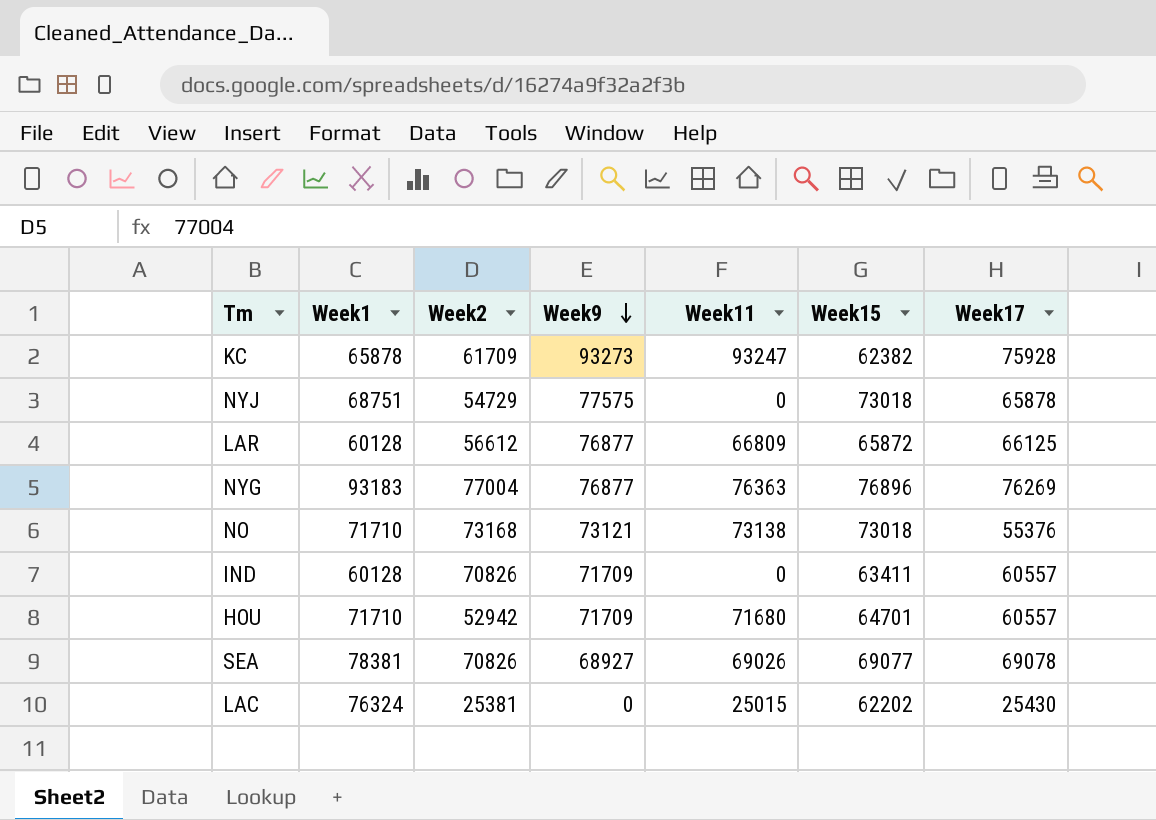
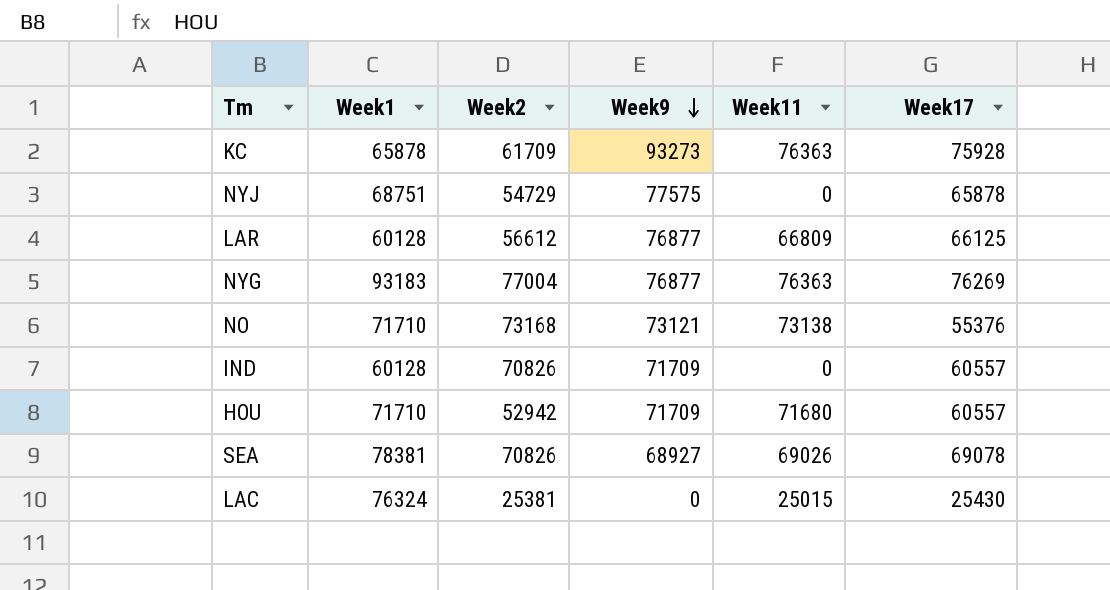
column Week15 | position: 6 -> none
KC | Week11: 93247 -> 76363

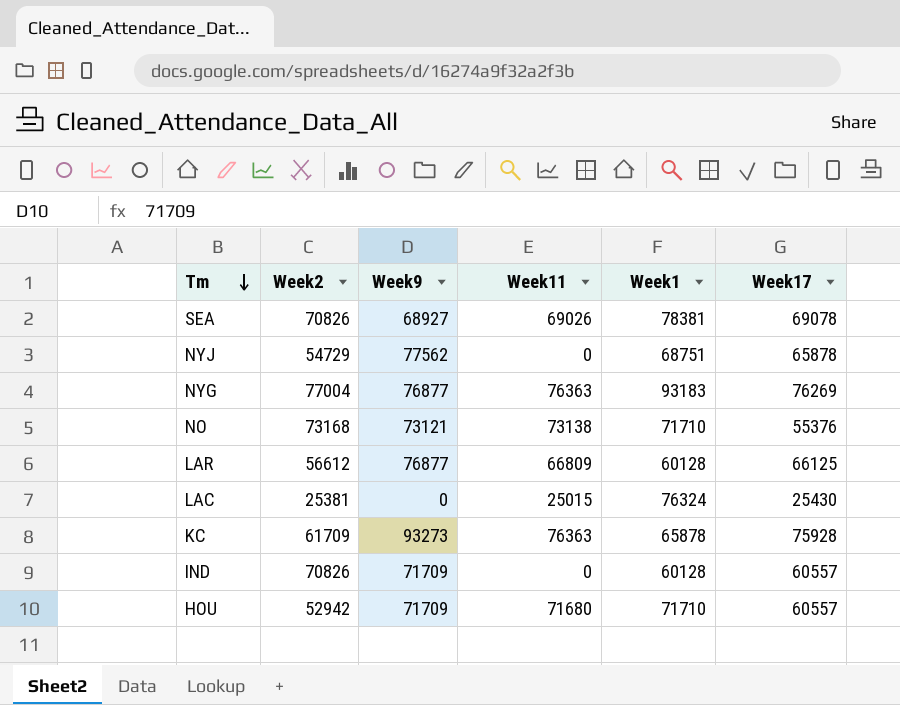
row order: Week9 descending -> Tm descending
column Week1 | position: 2 -> 5
NYJ | Week9: 77575 -> 77562

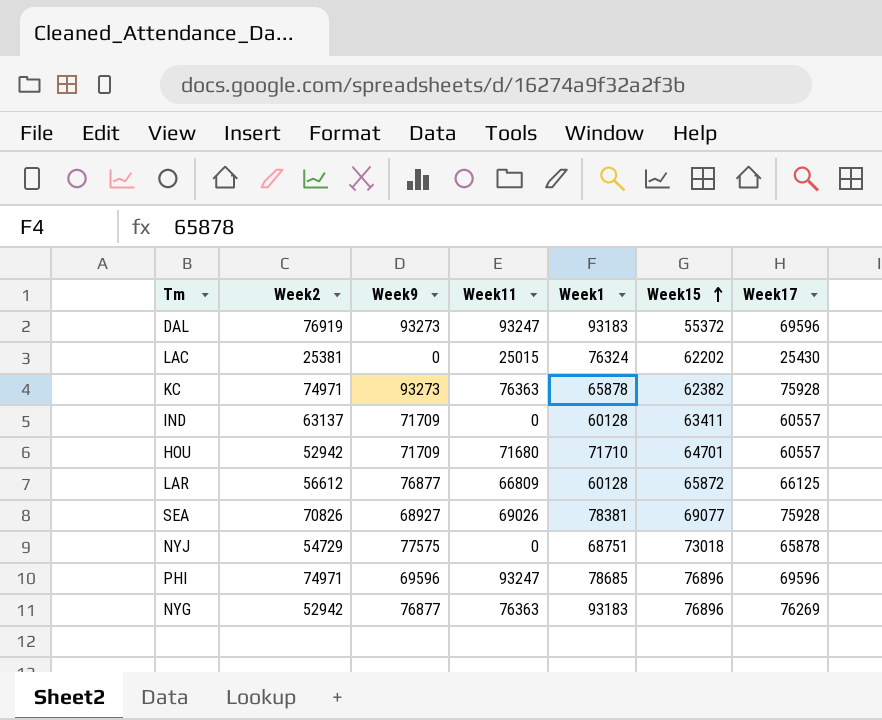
row order: Tm descending -> Week15 ascending
column Week15 | position: none -> 6
row NO: 73168 | 73121 | 73138 | 71710 | 55376 -> none
row DAL: none -> 76919 | 93273 | 93247 | 93183 | 55372 | 69596
KC | Week2: 61709 -> 74971
IND | Week2: 70826 -> 63137
SEA | Week17: 69078 -> 75928
NYJ | Week9: 77562 -> 77575
row PHI: none -> 74971 | 69596 | 93247 | 78685 | 76896 | 69596
NYG | Week2: 77004 -> 52942

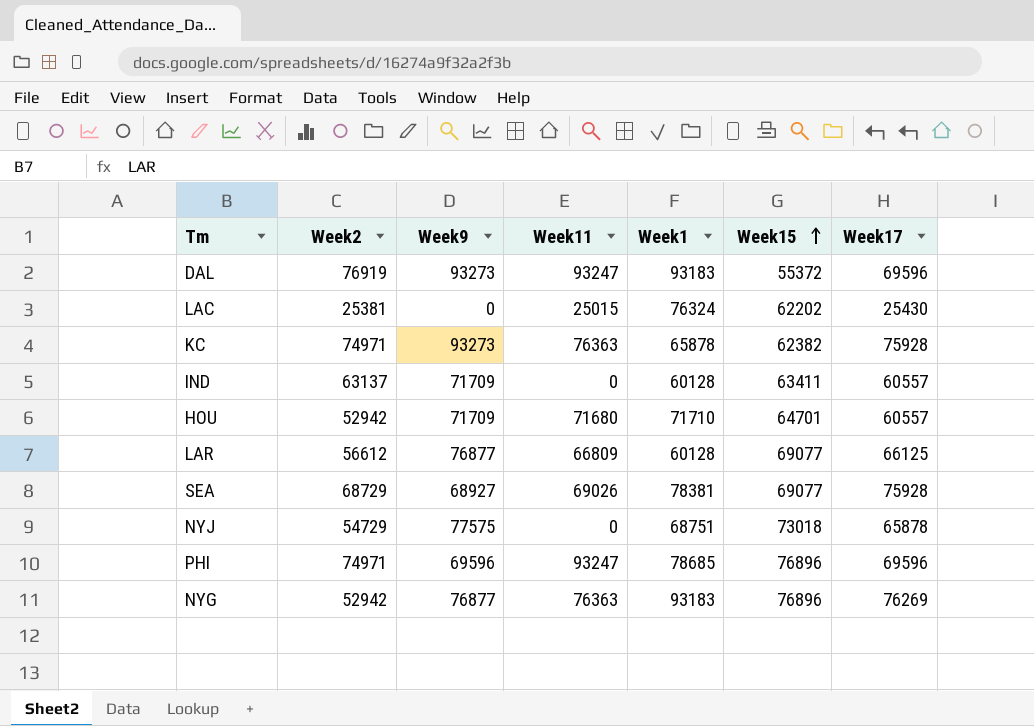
LAR | Week15: 65872 -> 69077
SEA | Week2: 70826 -> 68729

